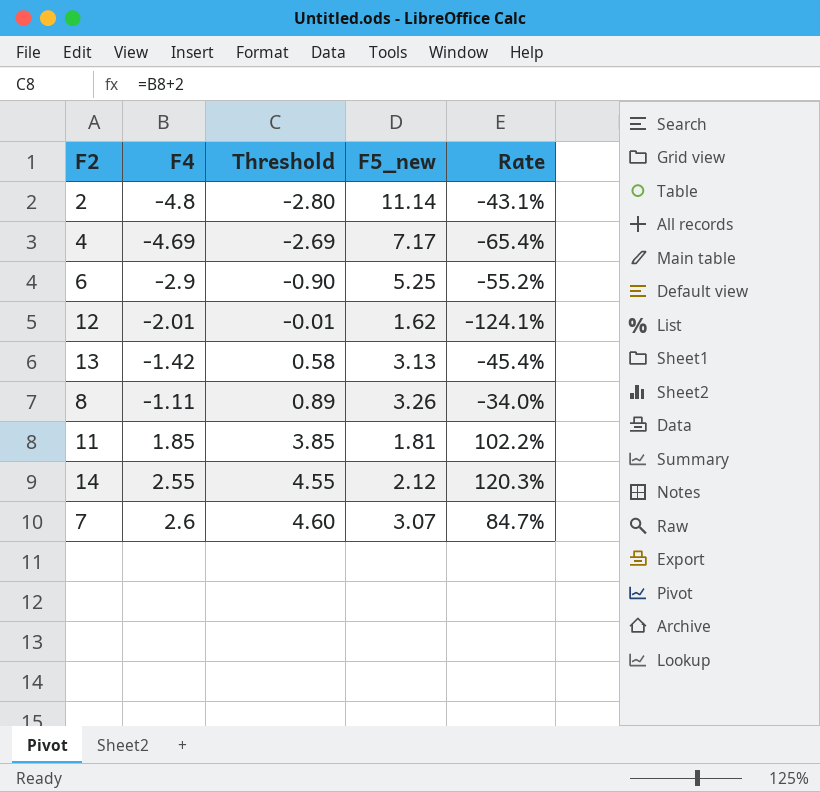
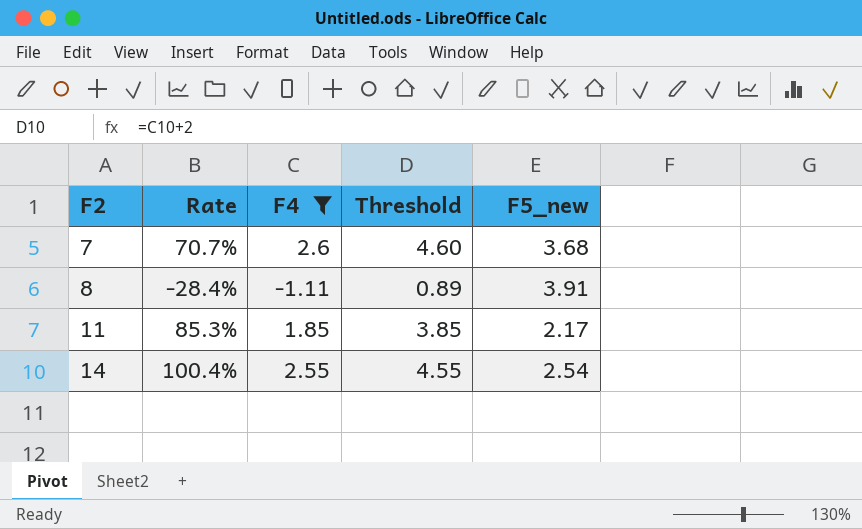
filter: none -> F4 >= -1.11
row order: F4 ascending -> F2 ascending
column Rate | position: 5 -> 2
7 | Rate: 84.7% -> 70.7%
7 | F5_new: 3.07 -> 3.68
8 | Rate: -34.0% -> -28.4%
8 | F5_new: 3.26 -> 3.91
11 | Rate: 102.2% -> 85.3%
11 | F5_new: 1.81 -> 2.17
14 | Rate: 120.3% -> 100.4%
14 | F5_new: 2.12 -> 2.54

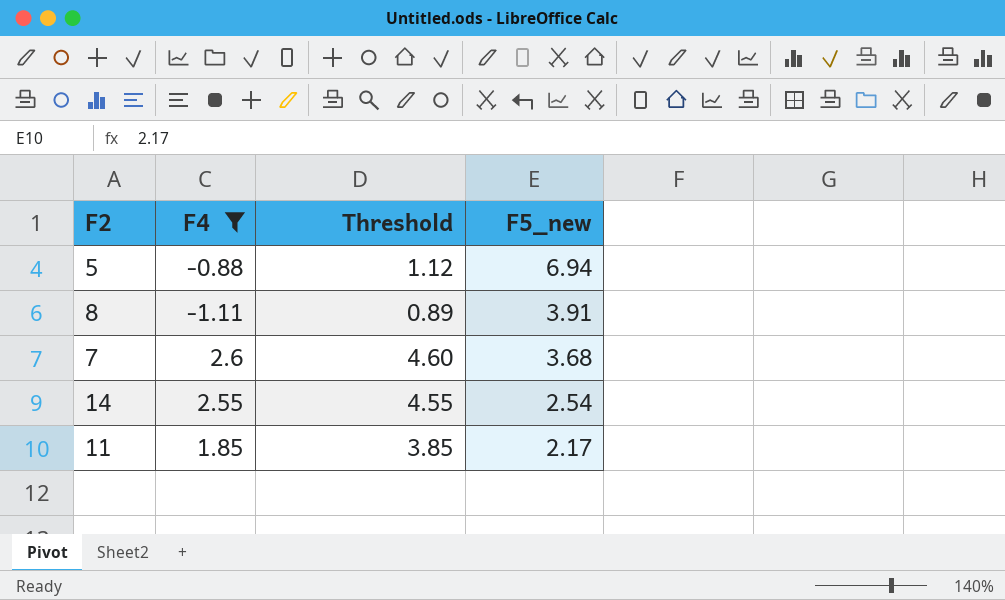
row order: F2 ascending -> F5_new descending
column Rate | formula: [F4] / [F5_new] -> none
row 5: none -> -0.88 | 1.12 | 6.94

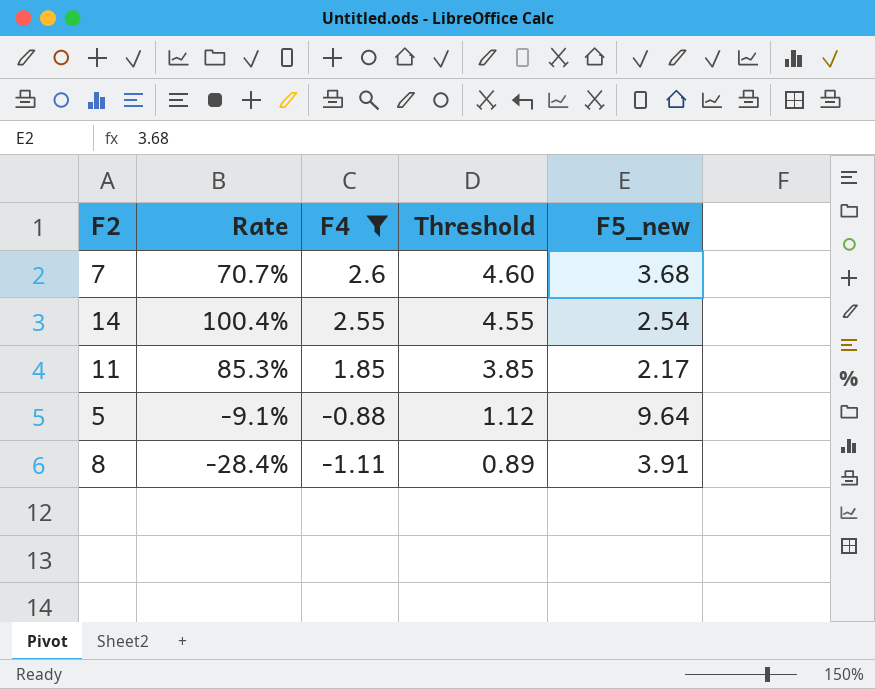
row order: F5_new descending -> F4 descending
column Rate | formula: none -> [F4] / [F5_new]
5 | F5_new: 6.94 -> 9.64

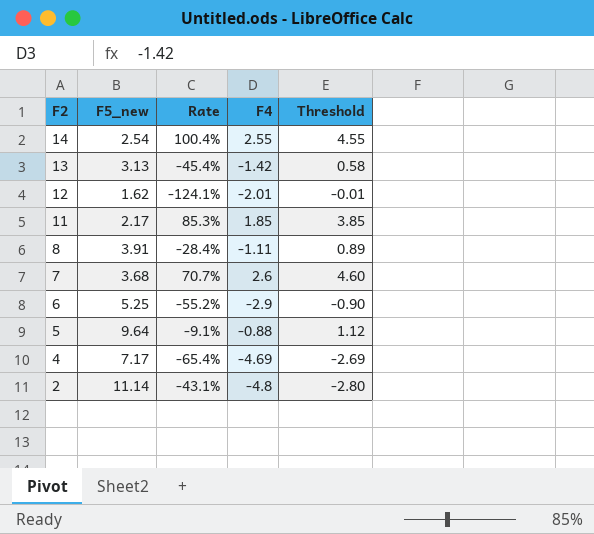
filter: F4 >= -1.11 -> none
row order: F4 descending -> F2 descending
column F5_new | position: 5 -> 2

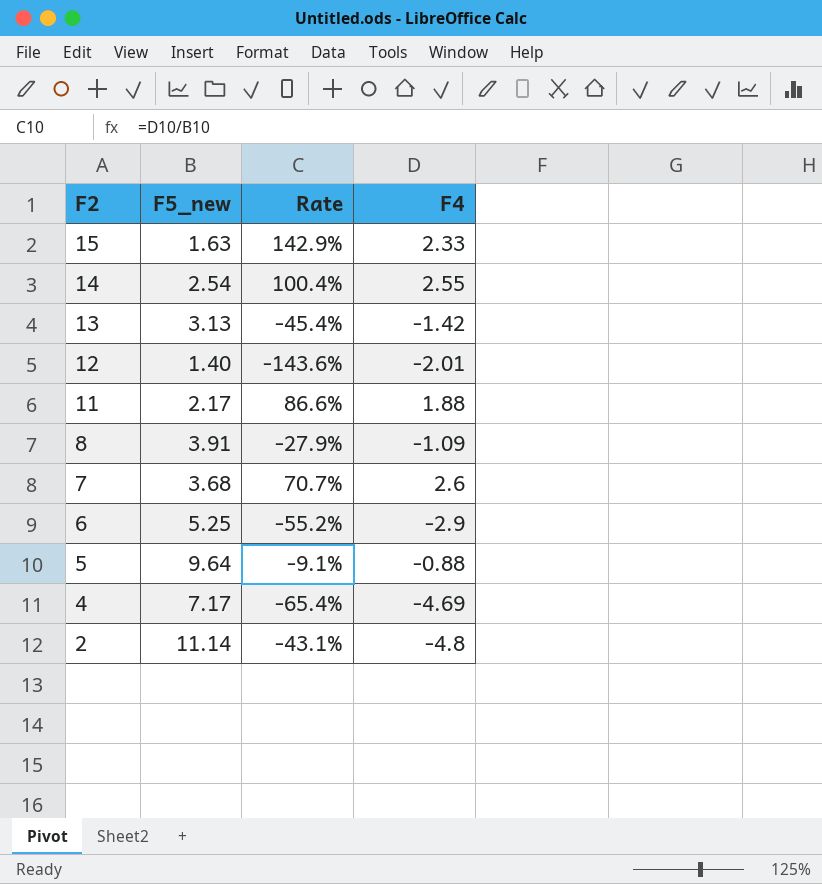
column Threshold | formula: [F4] + 2 -> none
row 15: none -> 1.63 | 142.9% | 2.33
12 | F5_new: 1.62 -> 1.40
12 | Rate: -124.1% -> -143.6%
11 | Rate: 85.3% -> 86.6%
11 | F4: 1.85 -> 1.88
8 | Rate: -28.4% -> -27.9%
8 | F4: -1.11 -> -1.09

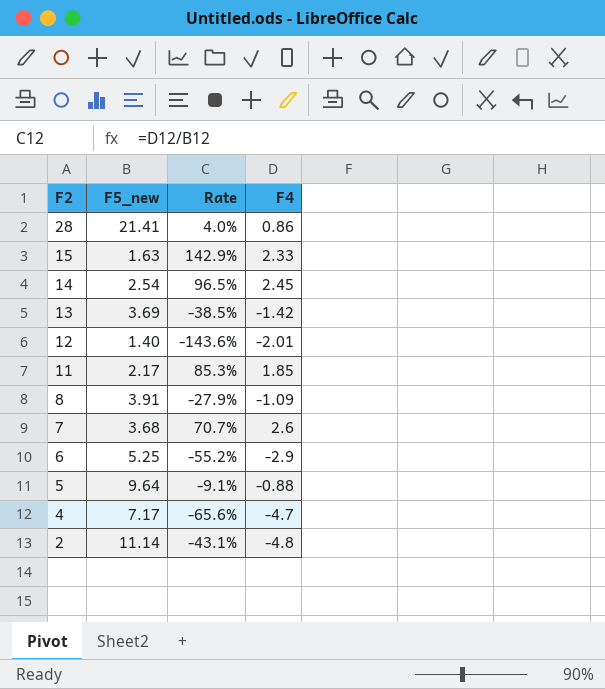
row 28: none -> 21.41 | 4.0% | 0.86
14 | Rate: 100.4% -> 96.5%
14 | F4: 2.55 -> 2.45
13 | F5_new: 3.13 -> 3.69
13 | Rate: -45.4% -> -38.5%
11 | Rate: 86.6% -> 85.3%
11 | F4: 1.88 -> 1.85
4 | Rate: -65.4% -> -65.6%
4 | F4: -4.69 -> -4.7

